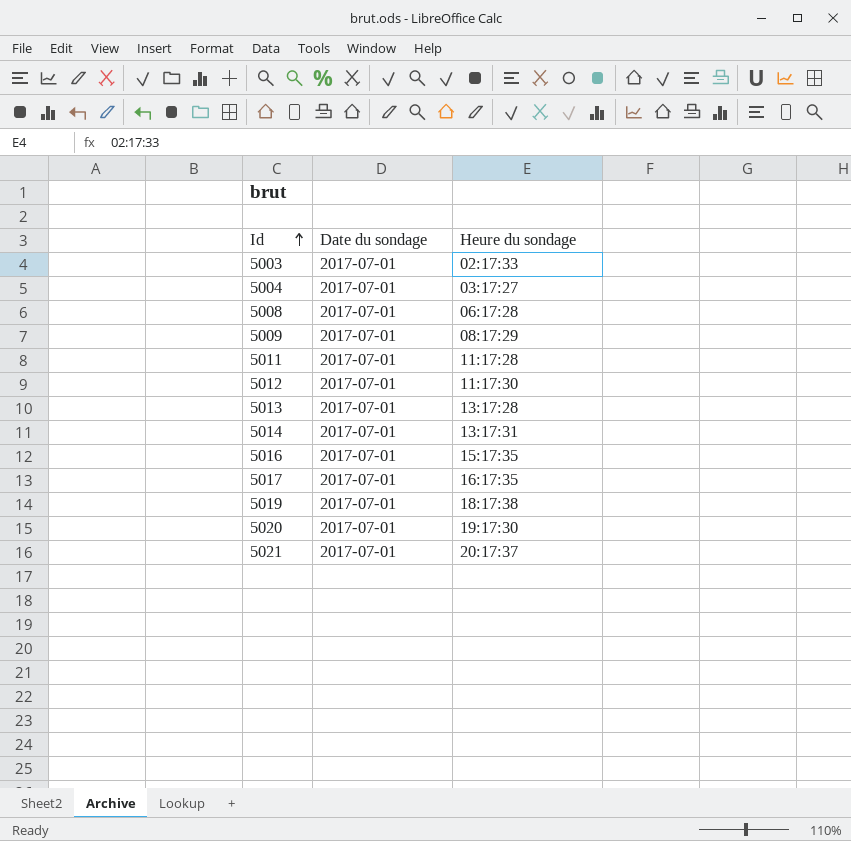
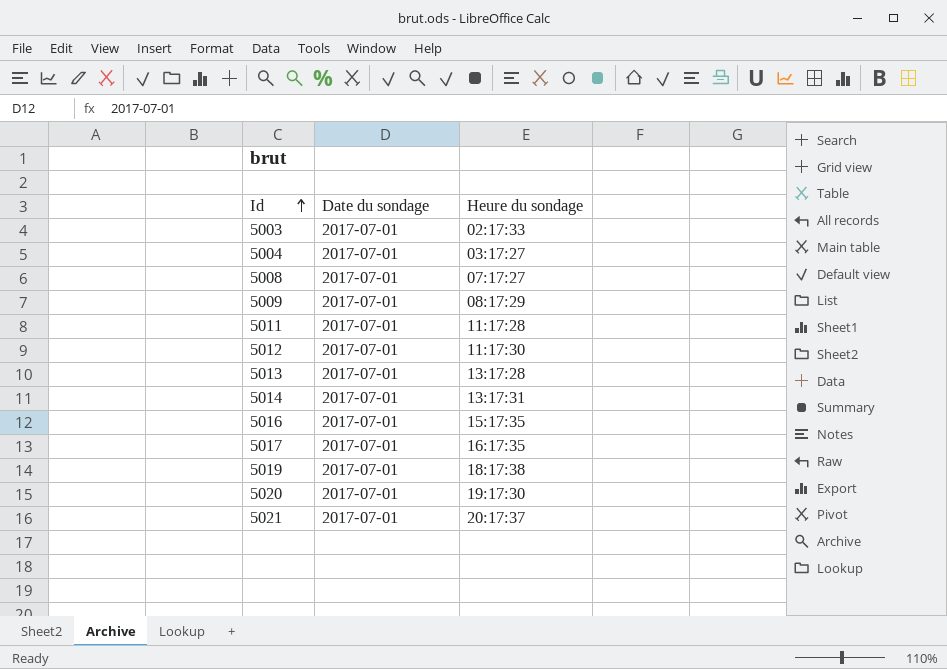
5008 | Heure du sondage: 06:17:28 -> 07:17:27

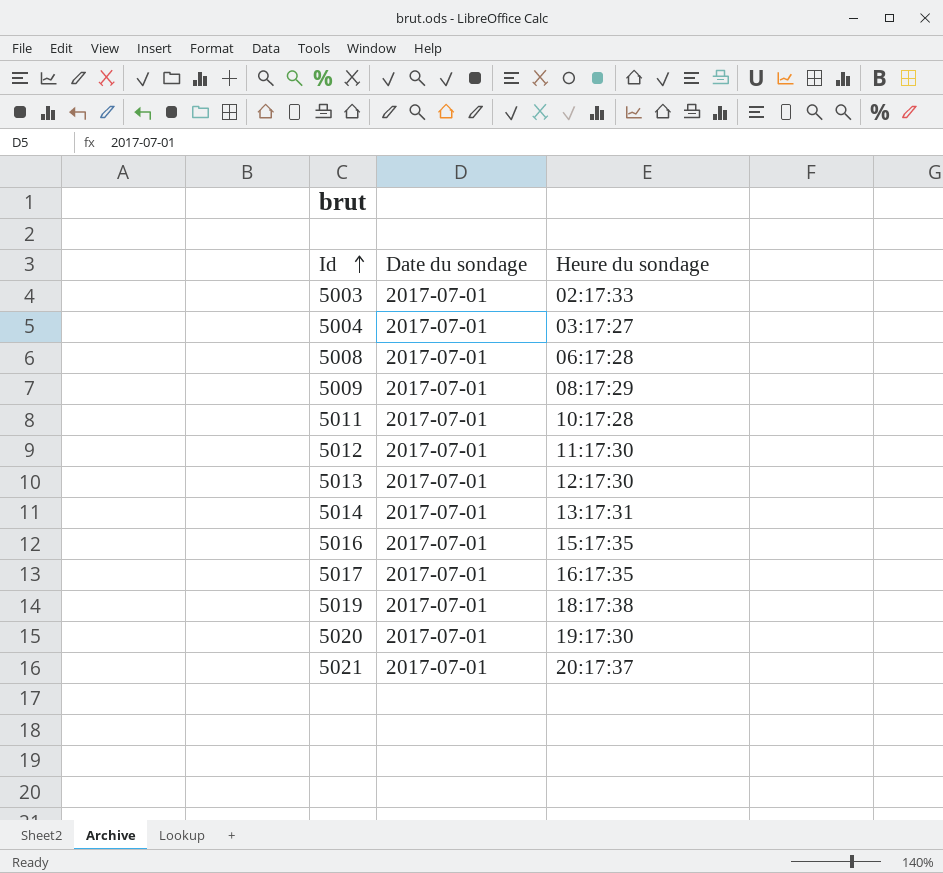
5008 | Heure du sondage: 07:17:27 -> 06:17:28
5011 | Heure du sondage: 11:17:28 -> 10:17:28
5013 | Heure du sondage: 13:17:28 -> 12:17:30

